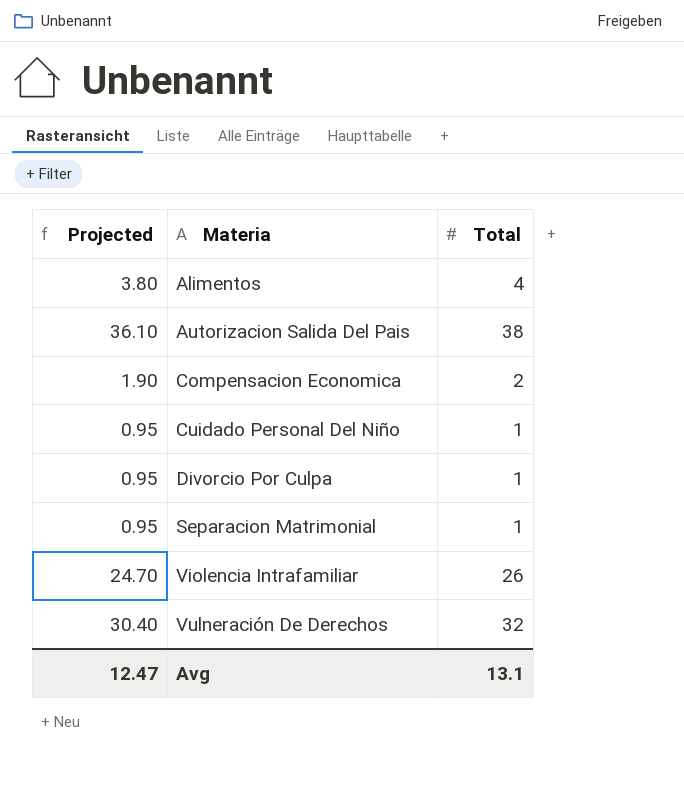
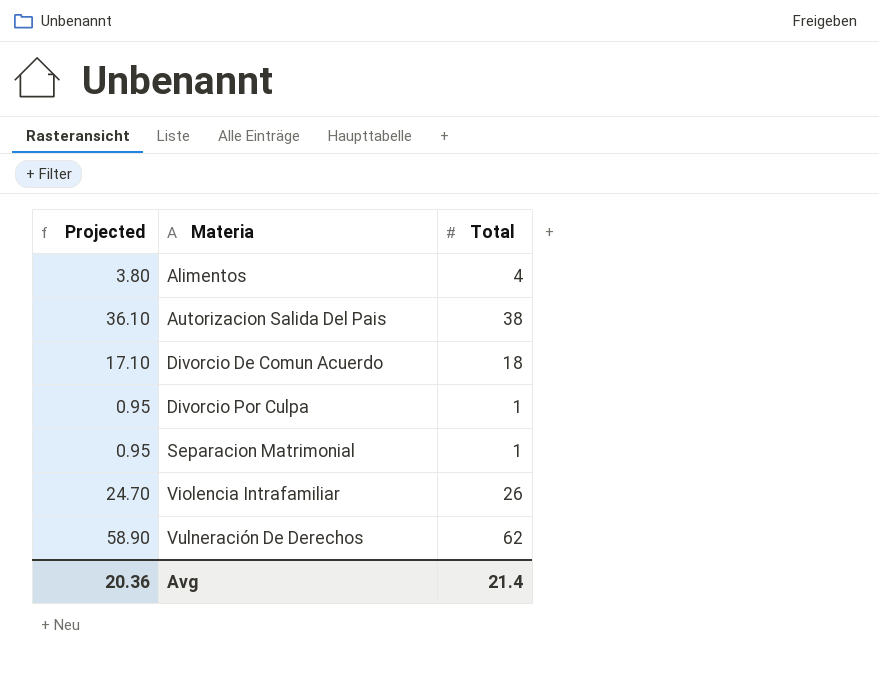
row Compensacion Economica: 1.90 | 2 -> none
row Cuidado Personal Del Niño: 0.95 | 1 -> none
row Divorcio De Comun Acuerdo: none -> 17.10 | 18
Vulneración De Derechos | Projected: 30.40 -> 58.90
Vulneración De Derechos | Total: 32 -> 62
Avg | Projected: 12.47 -> 20.36
Avg | Total: 13.1 -> 21.4

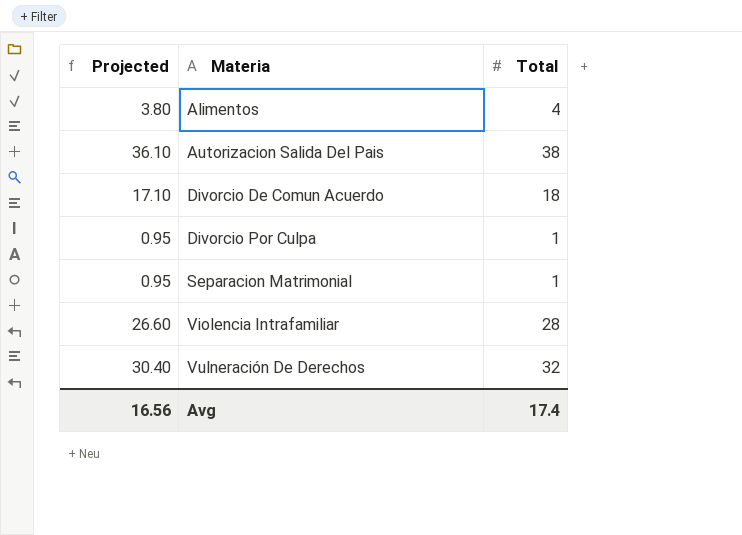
Violencia Intrafamiliar | Projected: 24.70 -> 26.60
Violencia Intrafamiliar | Total: 26 -> 28
Vulneración De Derechos | Projected: 58.90 -> 30.40
Vulneración De Derechos | Total: 62 -> 32
Avg | Projected: 20.36 -> 16.56
Avg | Total: 21.4 -> 17.4

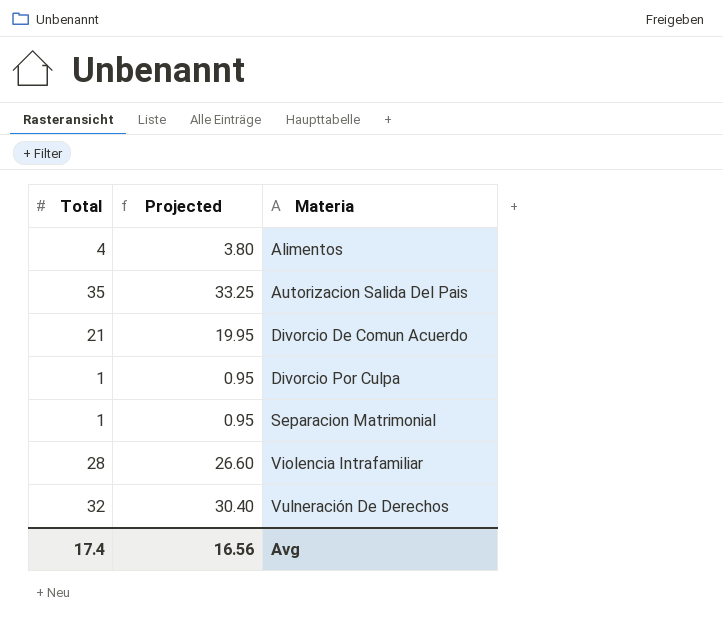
column Total | position: 3 -> 1
Autorizacion Salida Del Pais | Total: 38 -> 35
Autorizacion Salida Del Pais | Projected: 36.10 -> 33.25
Divorcio De Comun Acuerdo | Total: 18 -> 21
Divorcio De Comun Acuerdo | Projected: 17.10 -> 19.95

